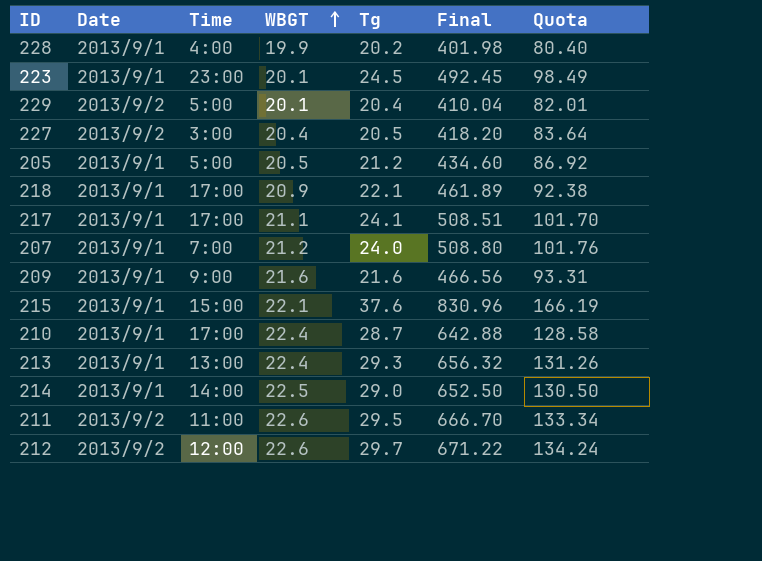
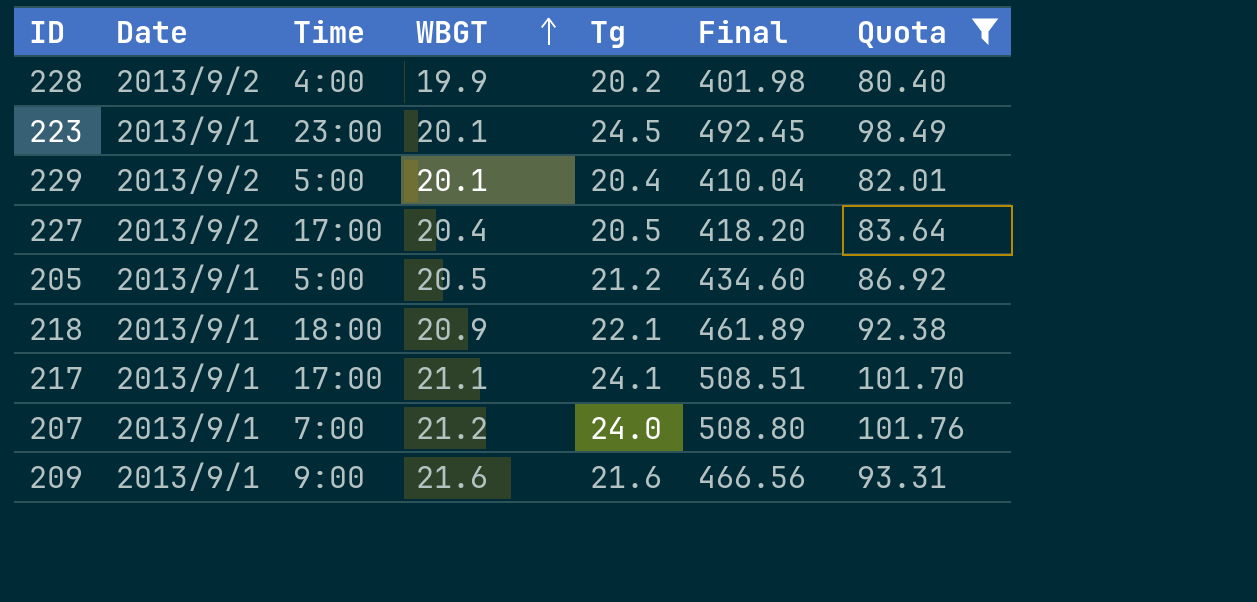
filter: none -> Quota <= 101.76
228 | Date: 2013/9/1 -> 2013/9/2
227 | Time: 3:00 -> 17:00
218 | Time: 17:00 -> 18:00

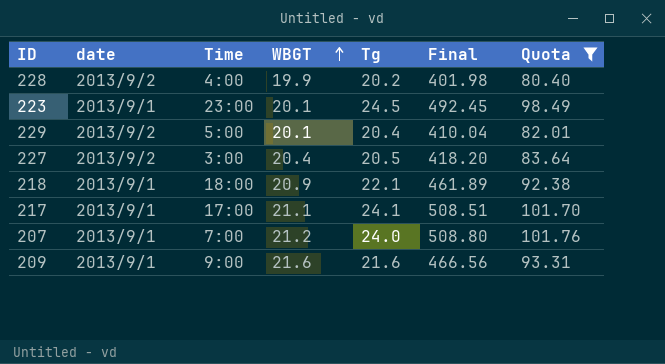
column name: Date -> date
row 205: 2013/9/1 | 5:00 | 20.5 | 21.2 | 434.60 | 86.92 -> none
227 | Time: 17:00 -> 3:00

